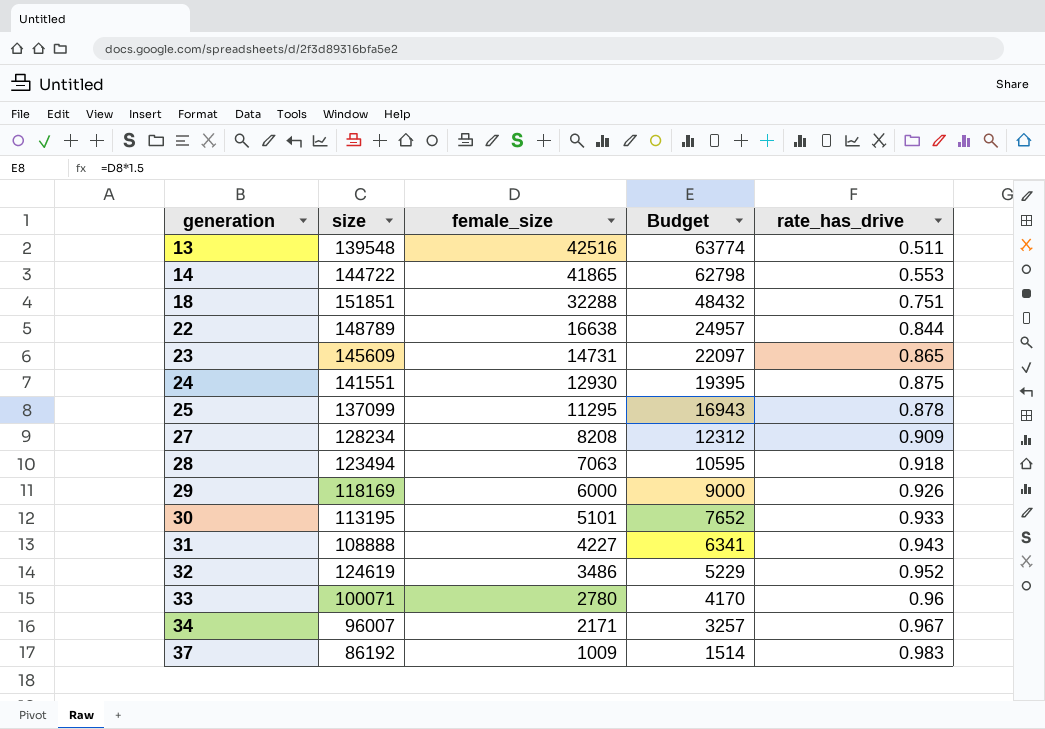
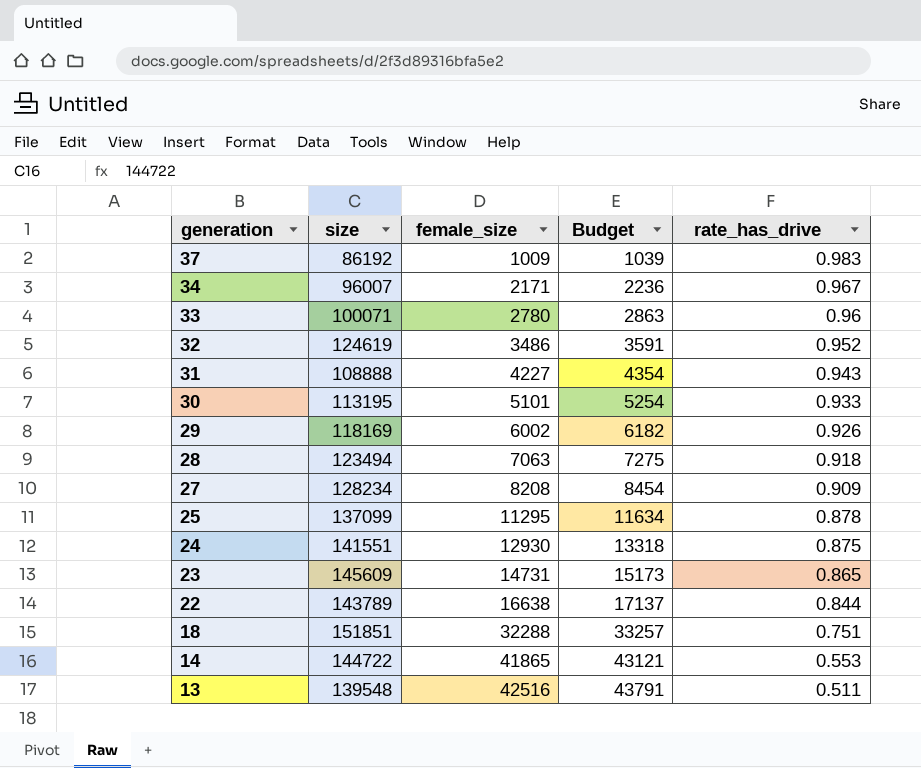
row order: generation ascending -> generation descending
column Budget | formula: [female_size] * 1.5 -> [female_size] * 1.03
29 | female_size: 6000 -> 6002
22 | size: 148789 -> 143789

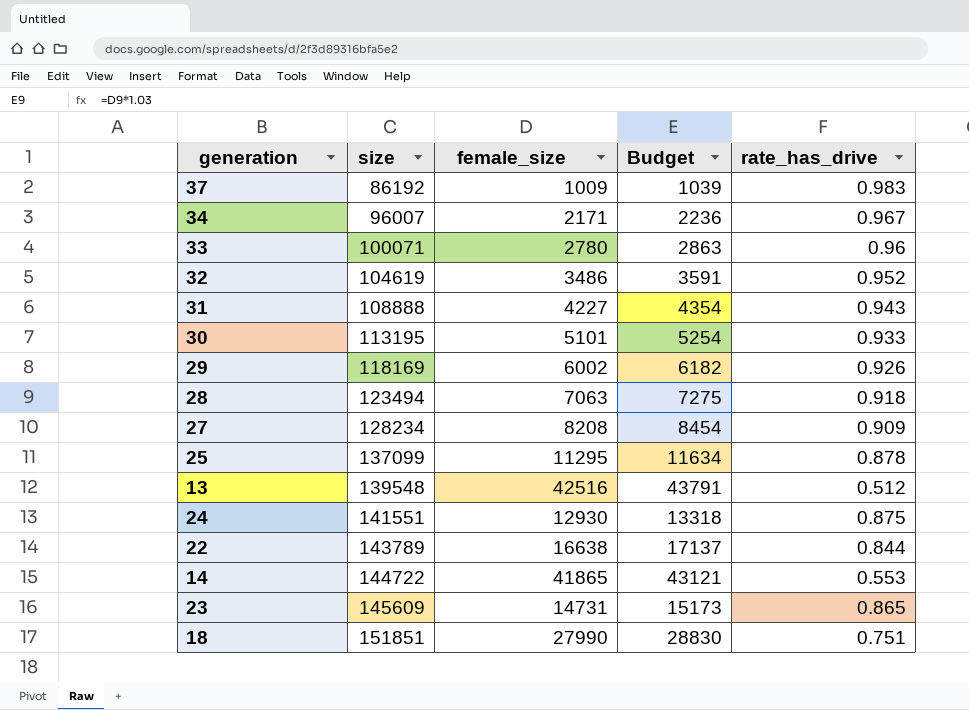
row order: generation descending -> size ascending
32 | size: 124619 -> 104619
13 | rate_has_drive: 0.511 -> 0.512
18 | female_size: 32288 -> 27990
18 | Budget: 33257 -> 28830

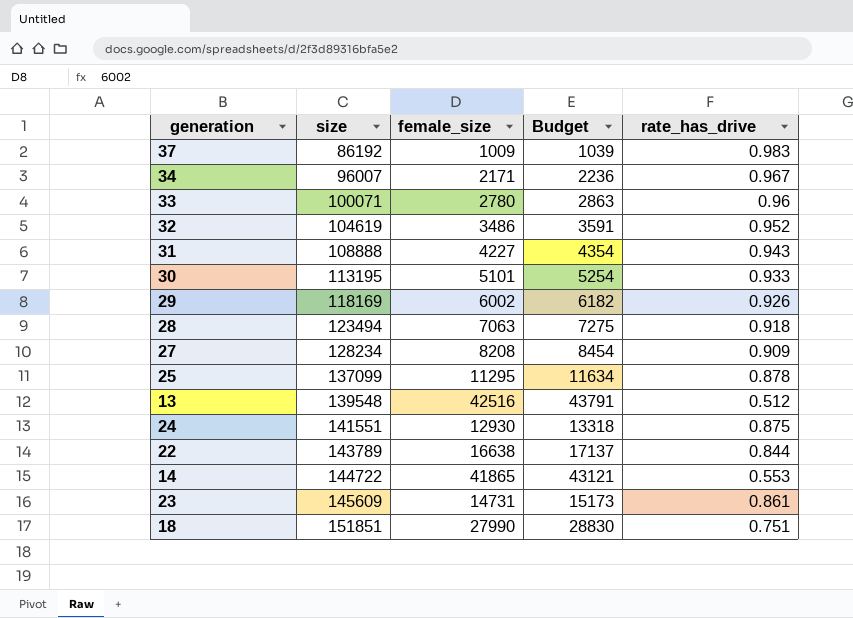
23 | rate_has_drive: 0.865 -> 0.861

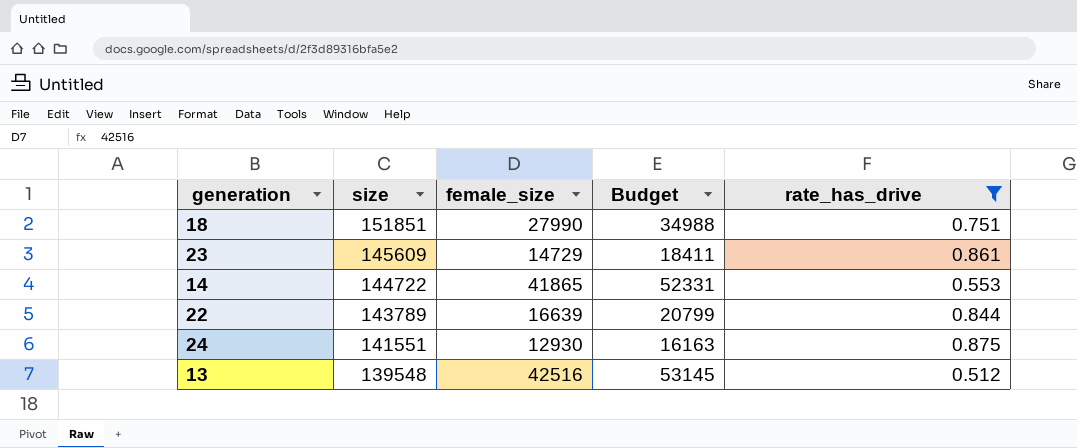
filter: none -> rate_has_drive <= 0.875
row order: size ascending -> size descending
column Budget | formula: [female_size] * 1.03 -> [female_size] * 1.25
23 | female_size: 14731 -> 14729
22 | female_size: 16638 -> 16639

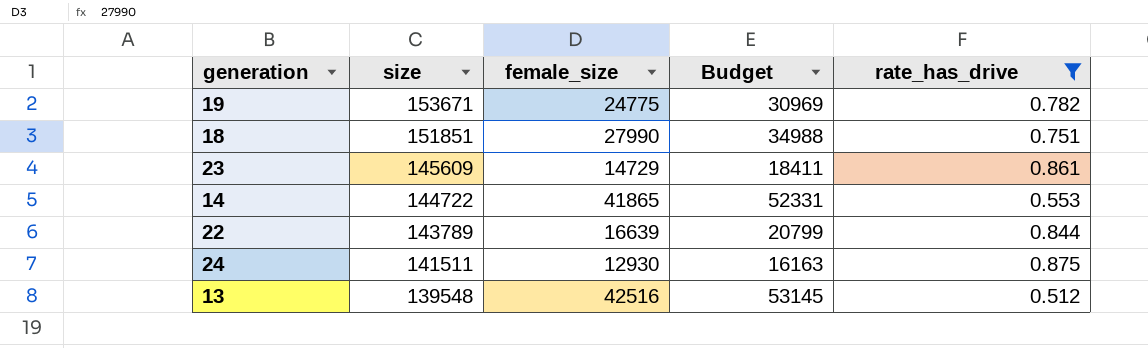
row 19: none -> 153671 | 24775 | 30969 | 0.782
24 | size: 141551 -> 141511

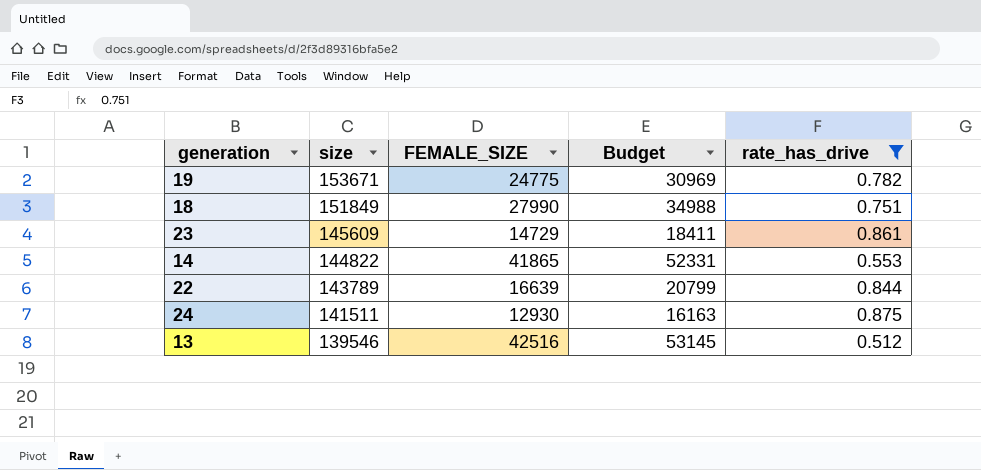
column name: female_size -> FEMALE_SIZE
18 | size: 151851 -> 151849
14 | size: 144722 -> 144822
13 | size: 139548 -> 139546

